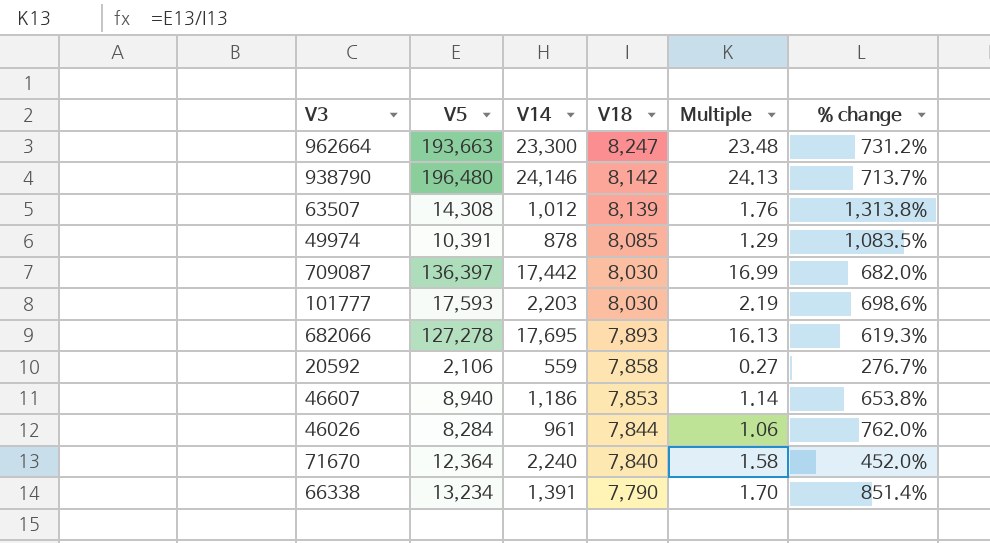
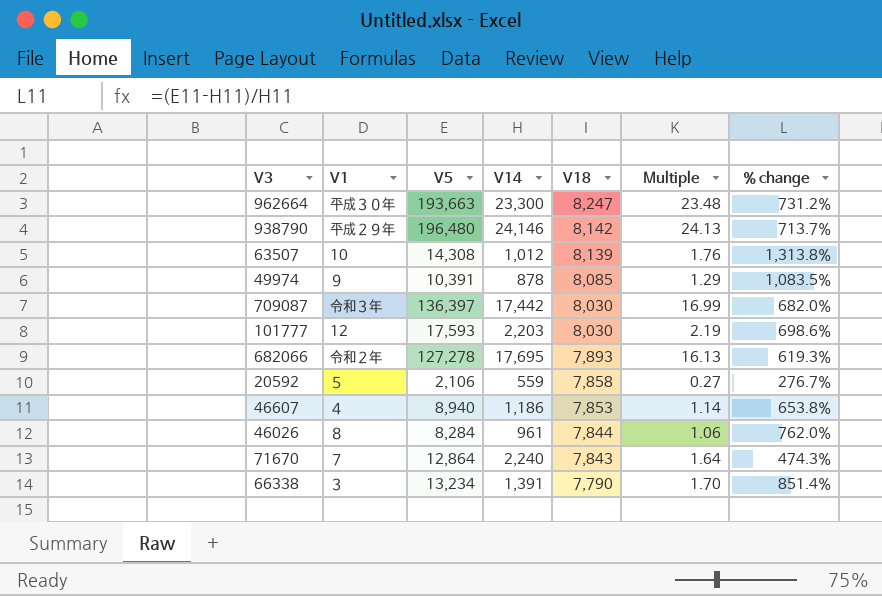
column V1 | position: none -> 2
71670 | V5: 12,364 -> 12,864
71670 | V18: 7,840 -> 7,843
71670 | Multiple: 1.58 -> 1.64
71670 | % change: 452.0% -> 474.3%

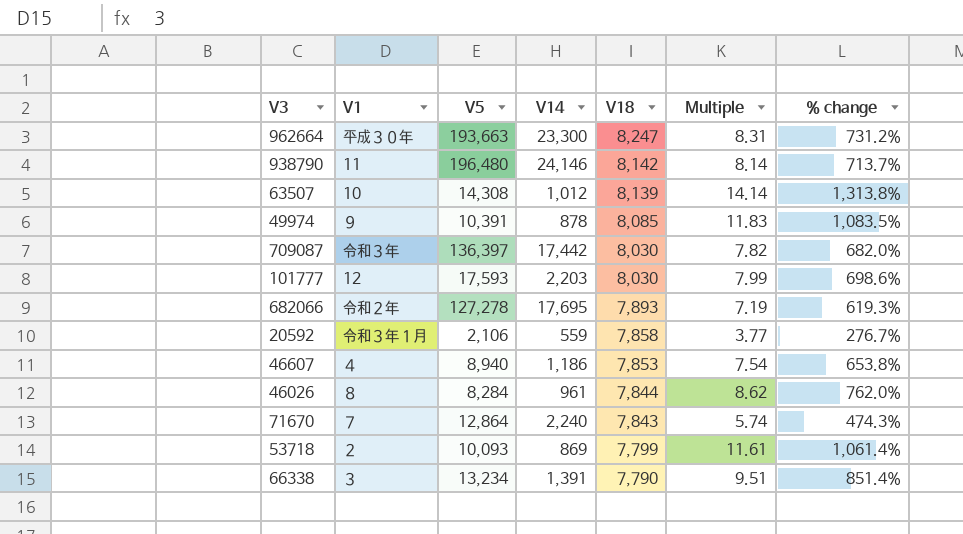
column Multiple | formula: [V5] / [V18] -> [V5] / [V14]
938790 | V1: 平成２９年 -> 11
20592 | V1: ５ -> 令和３年１月
row 53718: none -> ２ | 10,093 | 869 | 7,799 | 11.61 | 1,061.4%

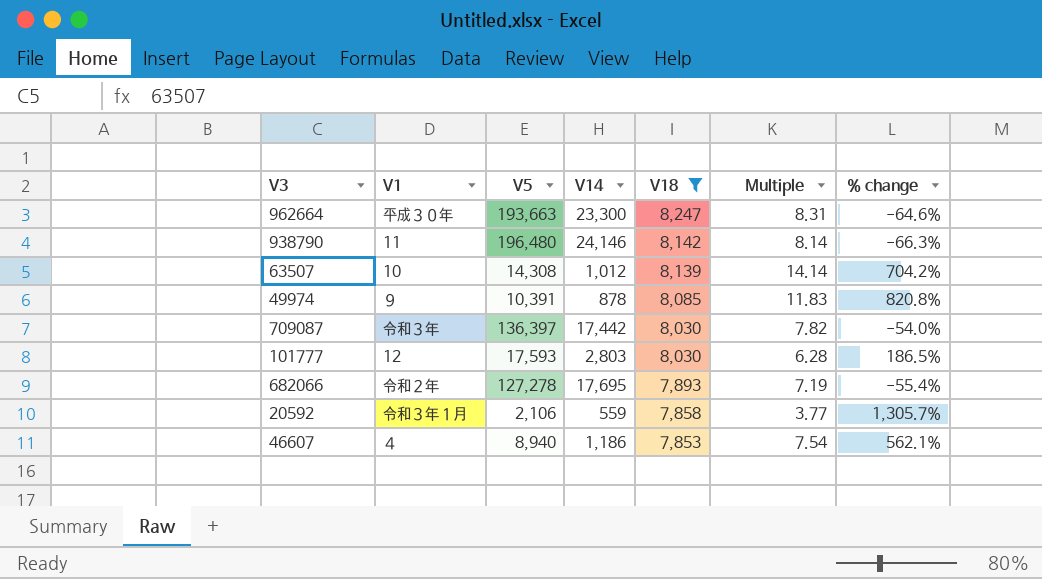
filter: none -> V18 >= 7,853
column % change | formula: ([V5] - [V14]) / [V14] -> ([V18] - [V14]) / [V14]
101777 | V14: 2,203 -> 2,803
101777 | Multiple: 7.99 -> 6.28

